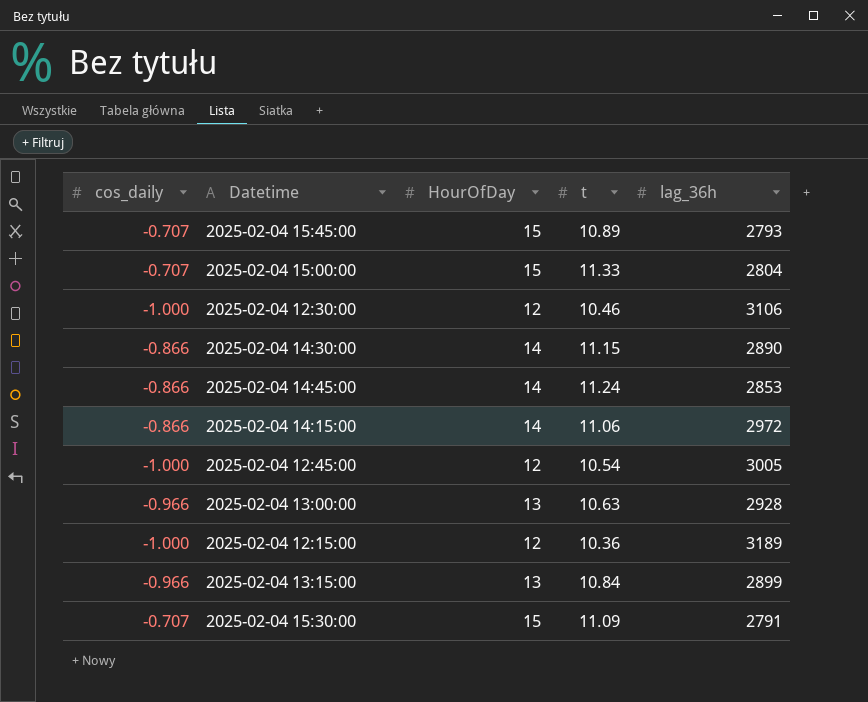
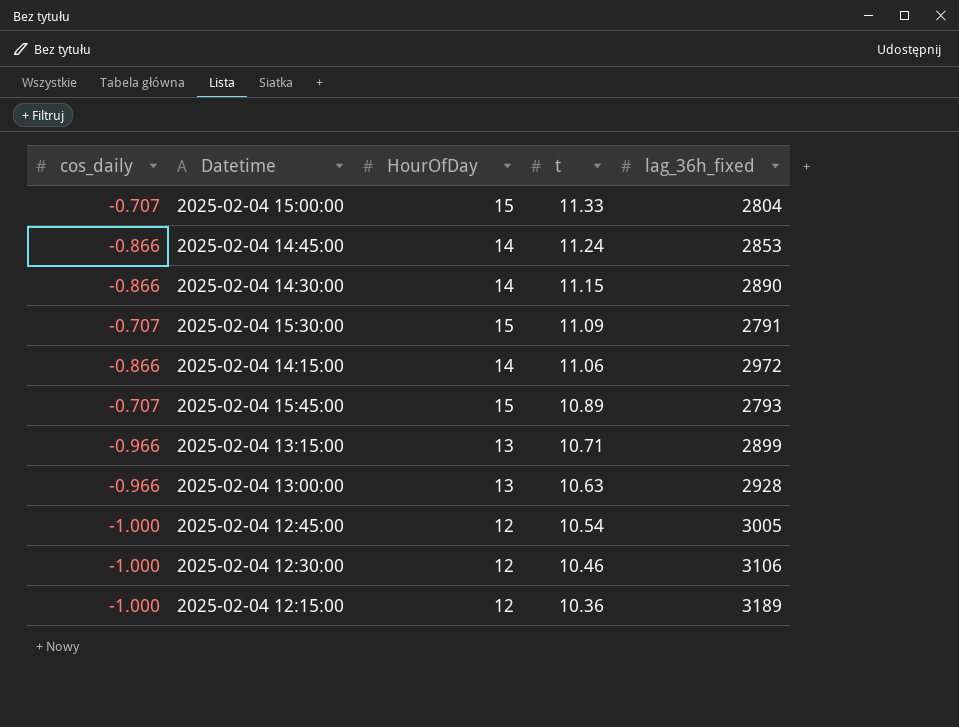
row order: none -> t descending
column name: lag_36h -> lag_36h_fixed
2025-02-04 13:15:00 | t: 10.84 -> 10.71

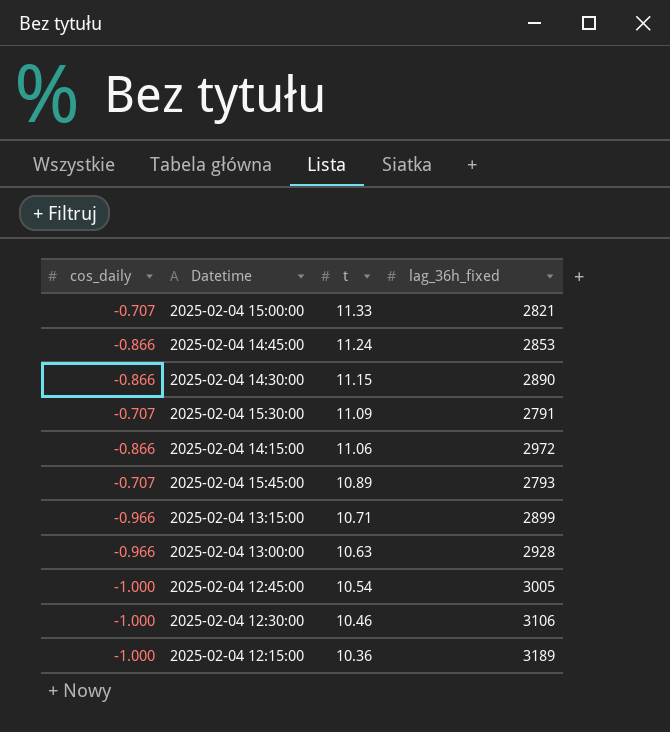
column HourOfDay | position: 3 -> none
2025-02-04 15:00:00 | lag_36h_fixed: 2804 -> 2821

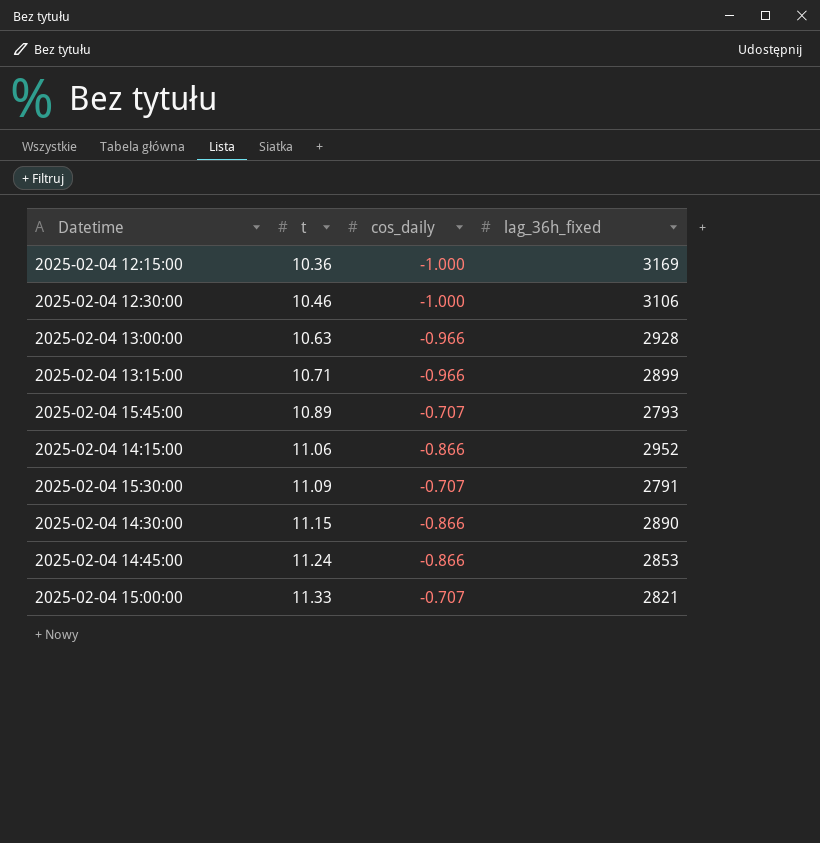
row order: t descending -> t ascending
column cos_daily | position: 1 -> 3
row 2025-02-04 12:45:00: -1.000 | 10.54 | 3005 -> none
2025-02-04 12:15:00 | lag_36h_fixed: 3189 -> 3169
2025-02-04 14:15:00 | lag_36h_fixed: 2972 -> 2952

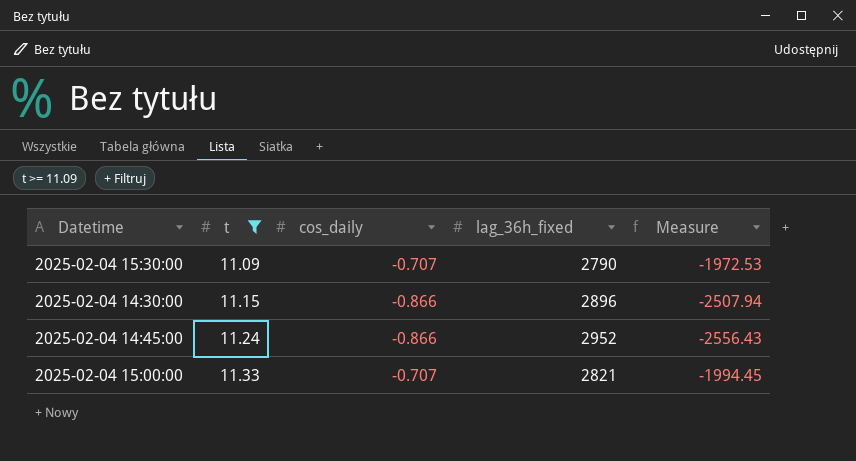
filter: none -> t >= 11.09
column Measure | formula: none -> [cos_daily] * [lag_36h_fixed]
2025-02-04 15:30:00 | lag_36h_fixed: 2791 -> 2790
2025-02-04 14:30:00 | lag_36h_fixed: 2890 -> 2896
2025-02-04 14:45:00 | lag_36h_fixed: 2853 -> 2952

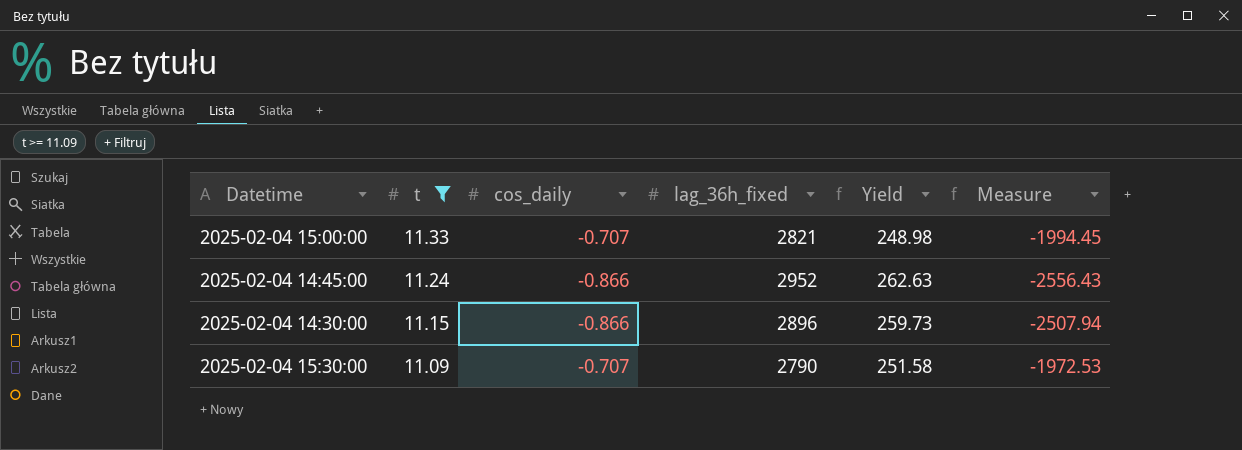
row order: t ascending -> t descending
column Yield | formula: none -> [lag_36h_fixed] / [t]

